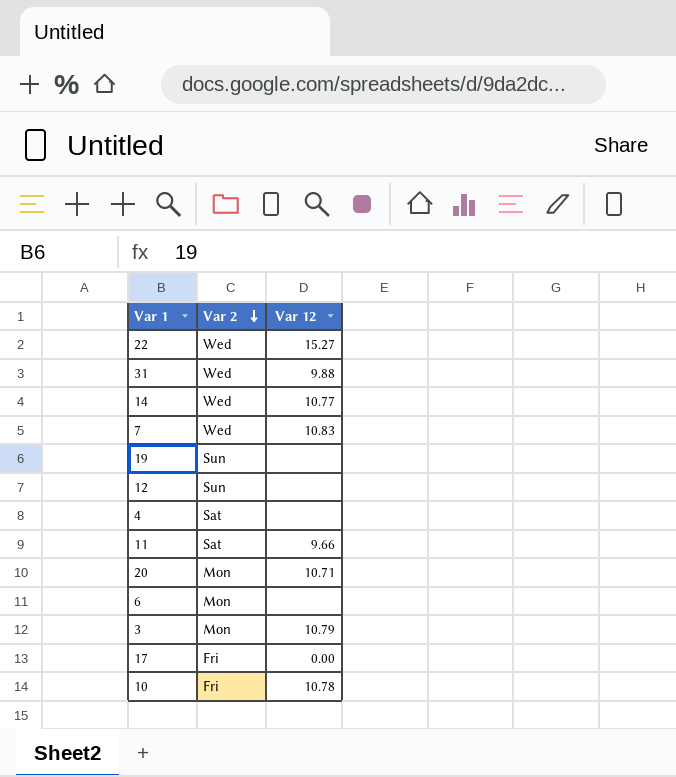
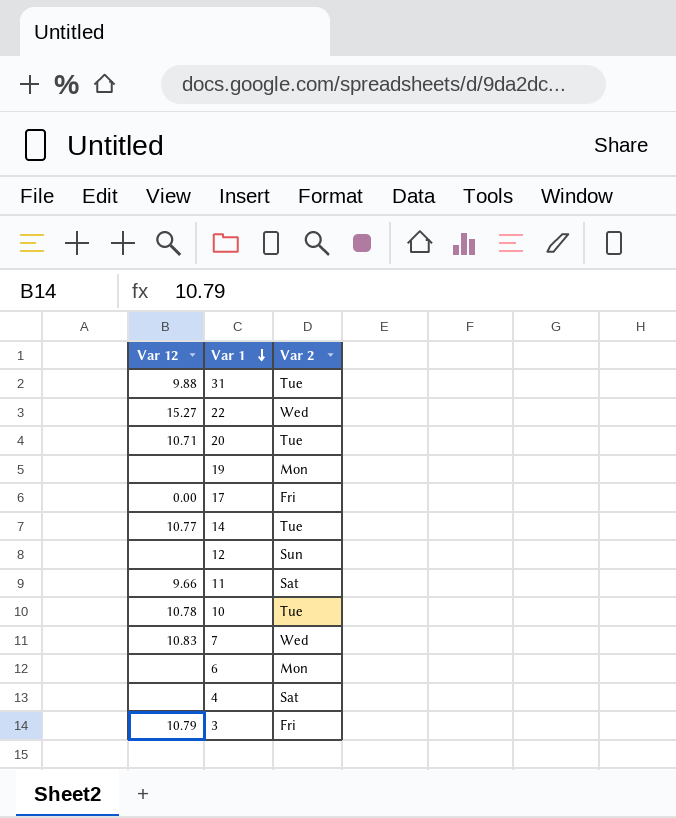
row order: Var 2 descending -> Var 1 descending
column Var 12 | position: 3 -> 1
31 | Var 2: Wed -> Tue
20 | Var 2: Mon -> Tue
19 | Var 2: Sun -> Mon
14 | Var 2: Wed -> Tue
10 | Var 2: Fri -> Tue
3 | Var 2: Mon -> Fri

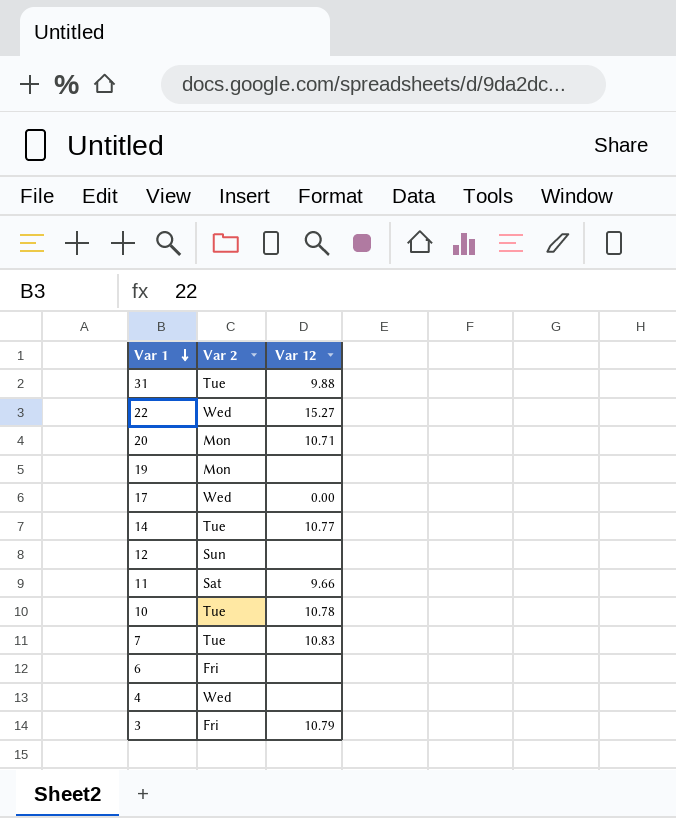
column Var 12 | position: 1 -> 3
20 | Var 2: Tue -> Mon
17 | Var 2: Fri -> Wed
7 | Var 2: Wed -> Tue
6 | Var 2: Mon -> Fri
4 | Var 2: Sat -> Wed

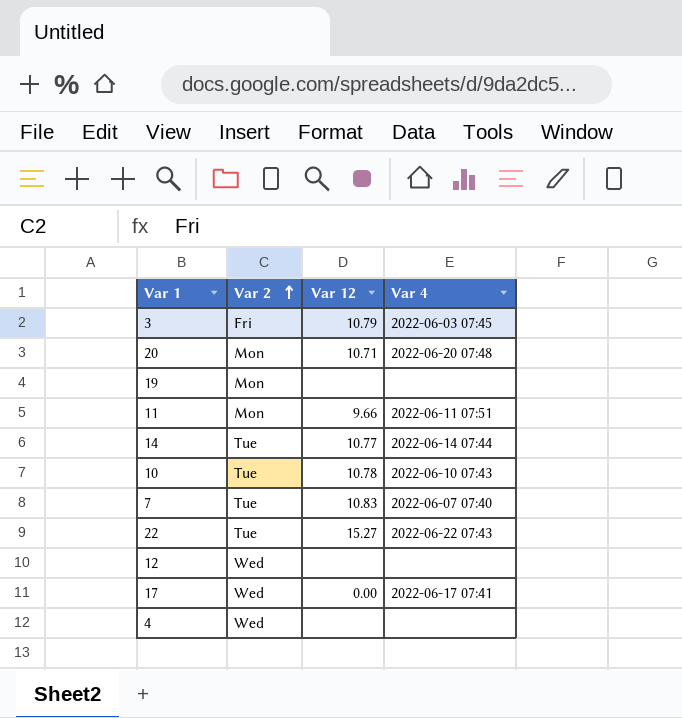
row order: Var 1 descending -> Var 2 ascending
column Var 4 | position: none -> 4
row 31: Tue | 9.88 -> none
row 6: Fri | none -> none
11 | Var 2: Sat -> Mon
22 | Var 2: Wed -> Tue
12 | Var 2: Sun -> Wed

